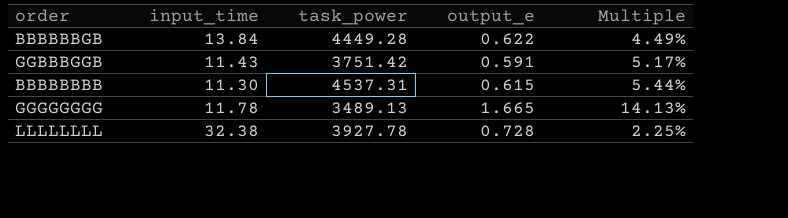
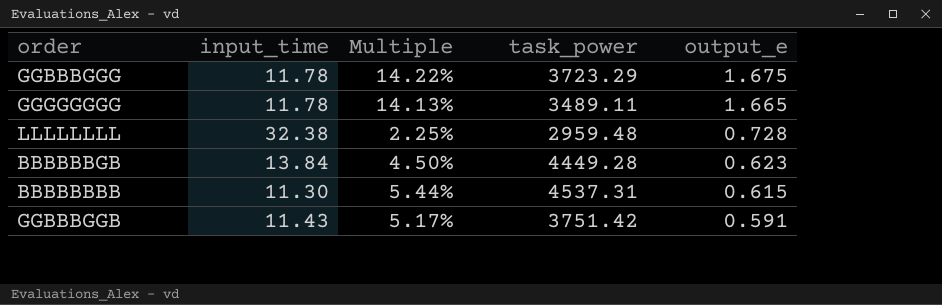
row order: none -> output_e descending
column Multiple | position: 5 -> 3
row GGBBBGGG: none -> 11.78 | 14.22% | 3723.29 | 1.675
GGGGGGGG | task_power: 3489.13 -> 3489.11
LLLLLLLL | task_power: 3927.78 -> 2959.48
BBBBBBGB | Multiple: 4.49% -> 4.50%
BBBBBBGB | output_e: 0.622 -> 0.623

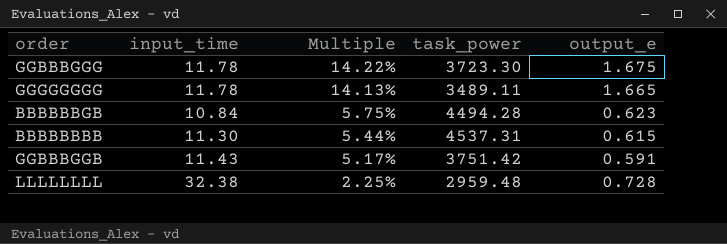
row order: output_e descending -> Multiple descending
GGBBBGGG | task_power: 3723.29 -> 3723.30
BBBBBBGB | input_time: 13.84 -> 10.84
BBBBBBGB | Multiple: 4.50% -> 5.75%
BBBBBBGB | task_power: 4449.28 -> 4494.28

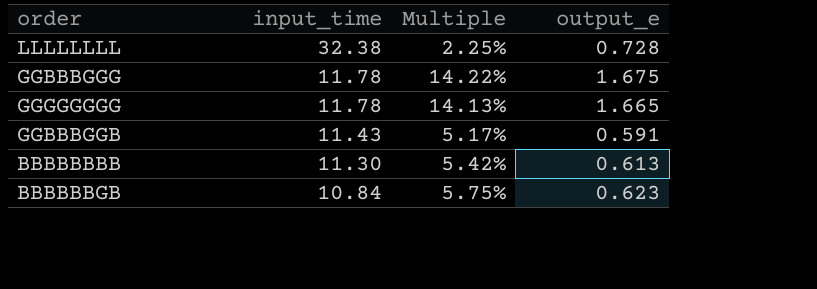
row order: Multiple descending -> input_time descending
column task_power | position: 4 -> none
BBBBBBBB | Multiple: 5.44% -> 5.42%
BBBBBBBB | output_e: 0.615 -> 0.613

